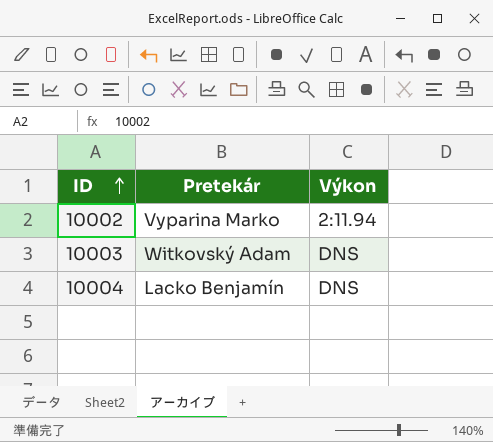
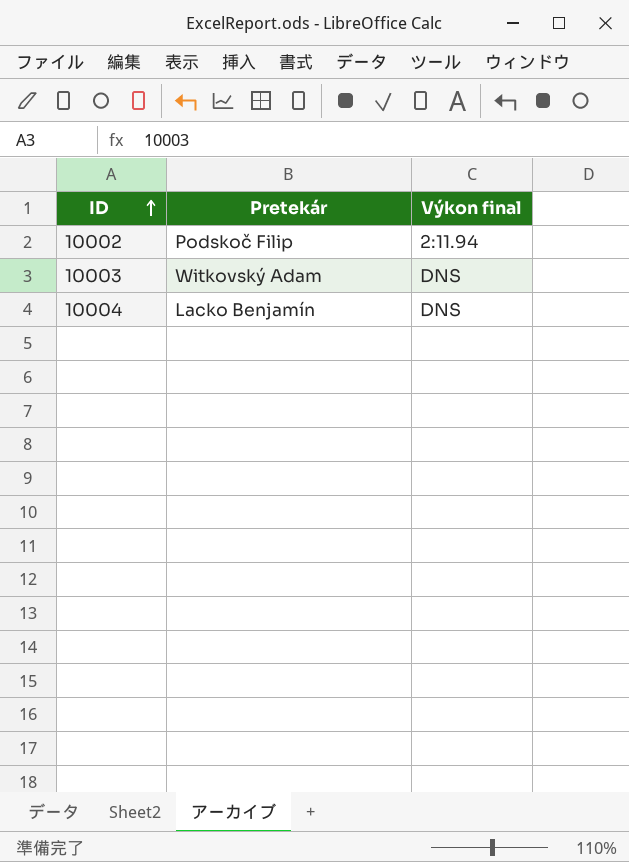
column name: Výkon -> Výkon final
10002 | Pretekár: Vyparina Marko -> Podskoč Filip

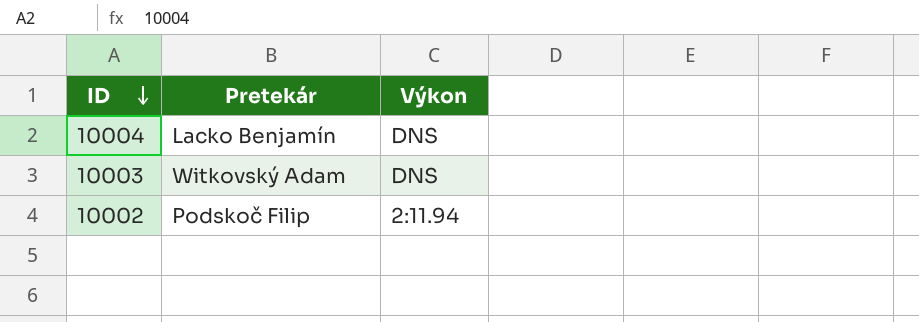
row order: ID ascending -> ID descending
column name: Výkon final -> Výkon

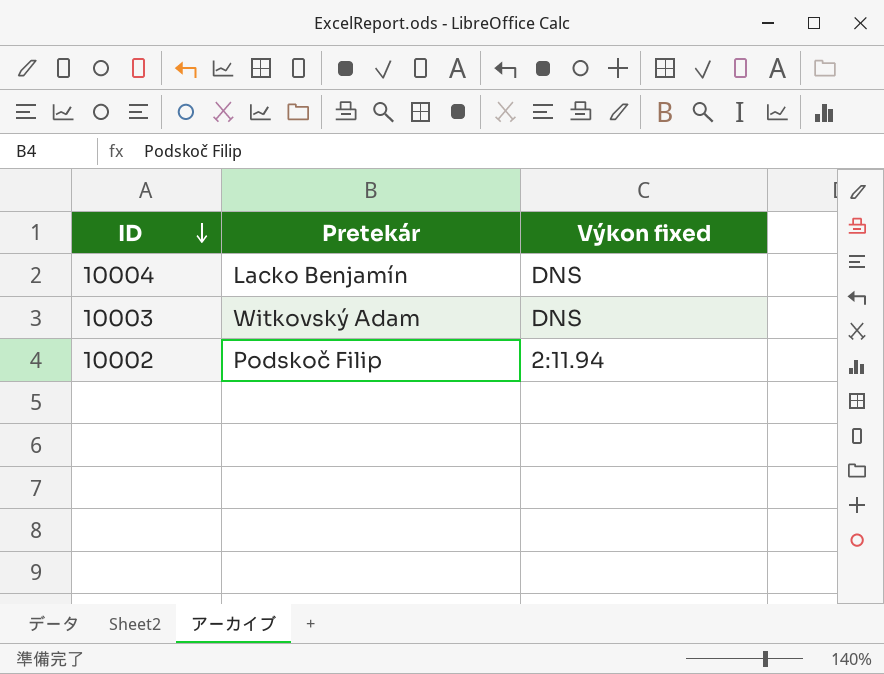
column name: Výkon -> Výkon fixed

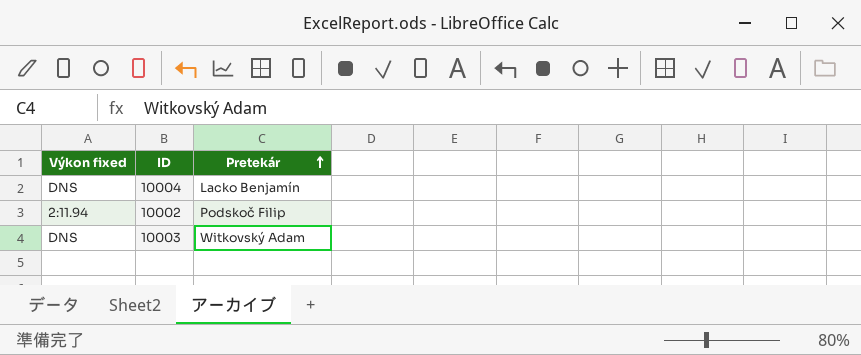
row order: ID descending -> Pretekár ascending
column Výkon fixed | position: 3 -> 1

